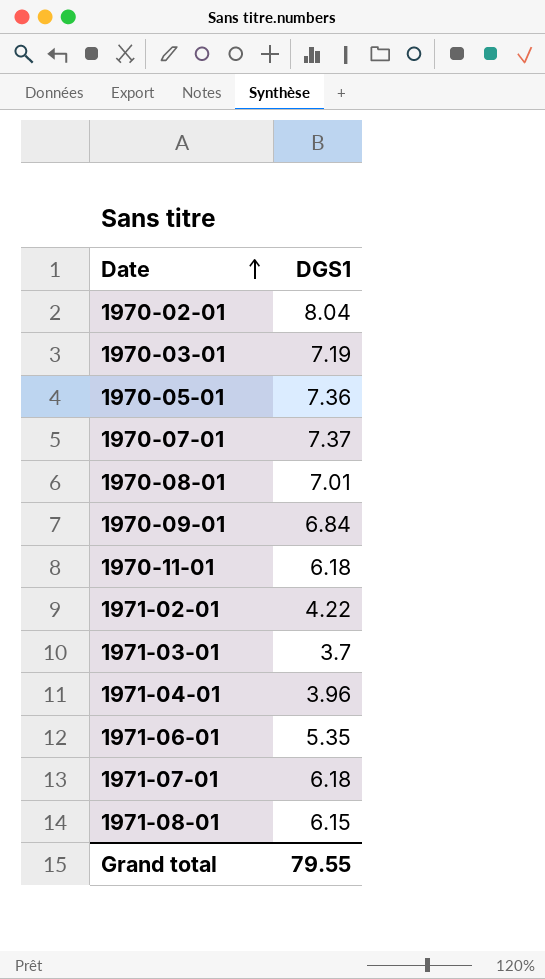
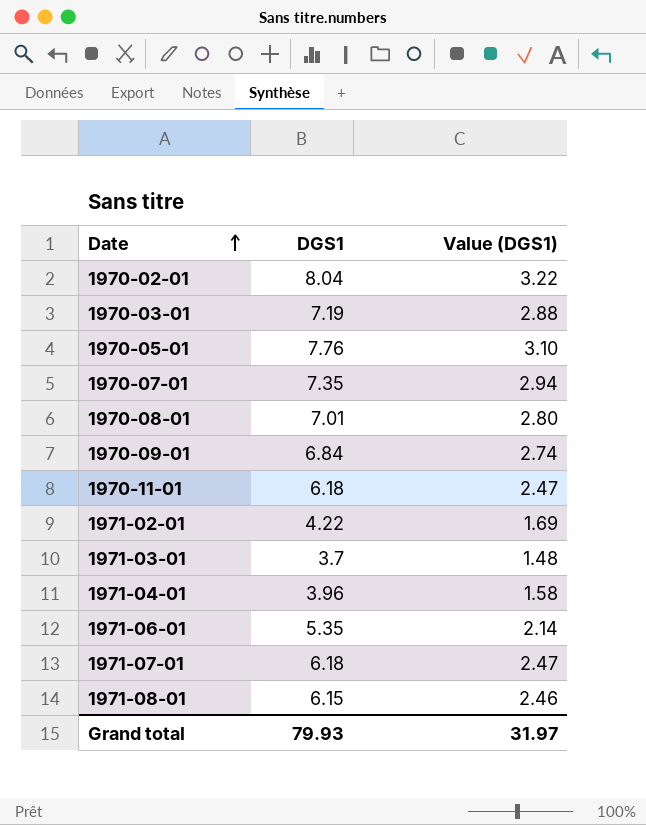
column Value (DGS1) | formula: none -> [DGS1] * 0.4
1970-05-01 | DGS1: 7.36 -> 7.76
1970-07-01 | DGS1: 7.37 -> 7.35
Grand total | DGS1: 79.55 -> 79.93

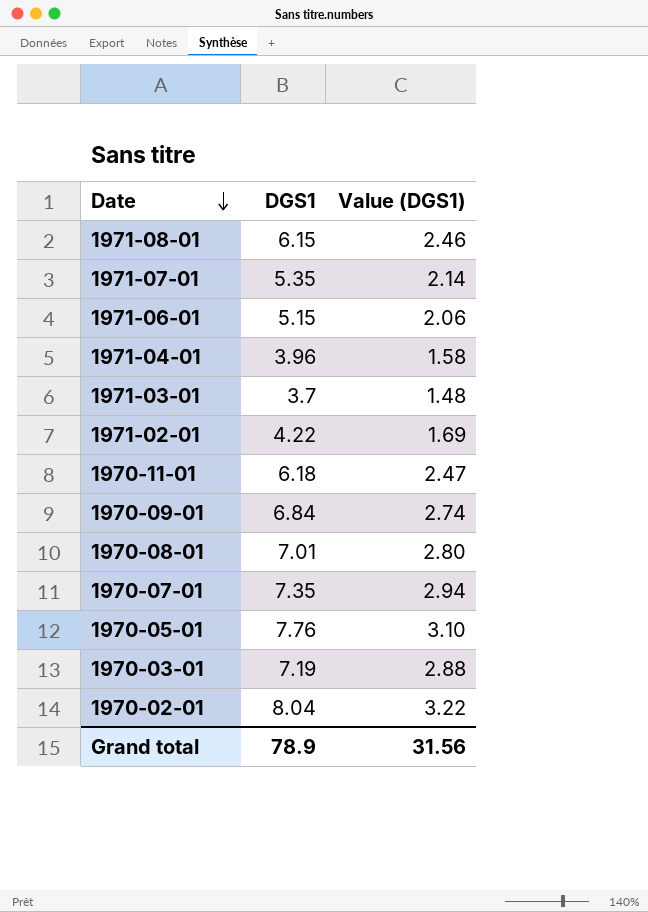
row order: Date ascending -> Date descending
1971-07-01 | DGS1: 6.18 -> 5.35
1971-07-01 | Value (DGS1): 2.47 -> 2.14
1971-06-01 | DGS1: 5.35 -> 5.15
1971-06-01 | Value (DGS1): 2.14 -> 2.06
Grand total | DGS1: 79.93 -> 78.9
Grand total | Value (DGS1): 31.97 -> 31.56

